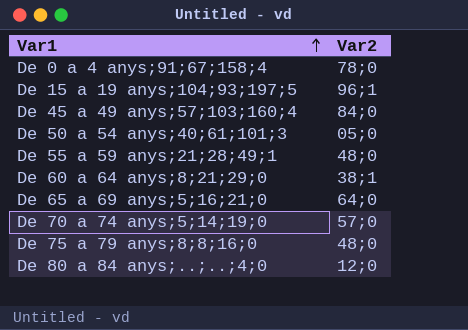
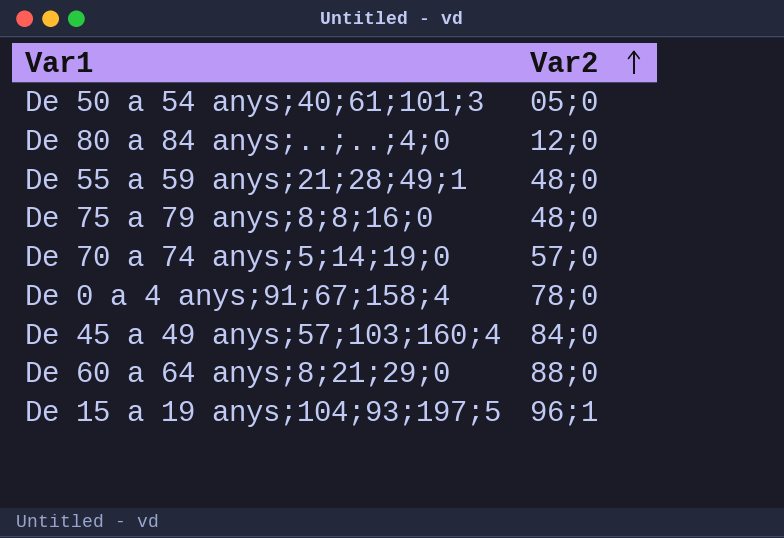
row order: Var1 ascending -> Var2 ascending
row De 65 a 69 anys;5;16;21;0: 64;0 -> none
De 60 a 64 anys;8;21;29;0 | Var2: 38;1 -> 88;0

